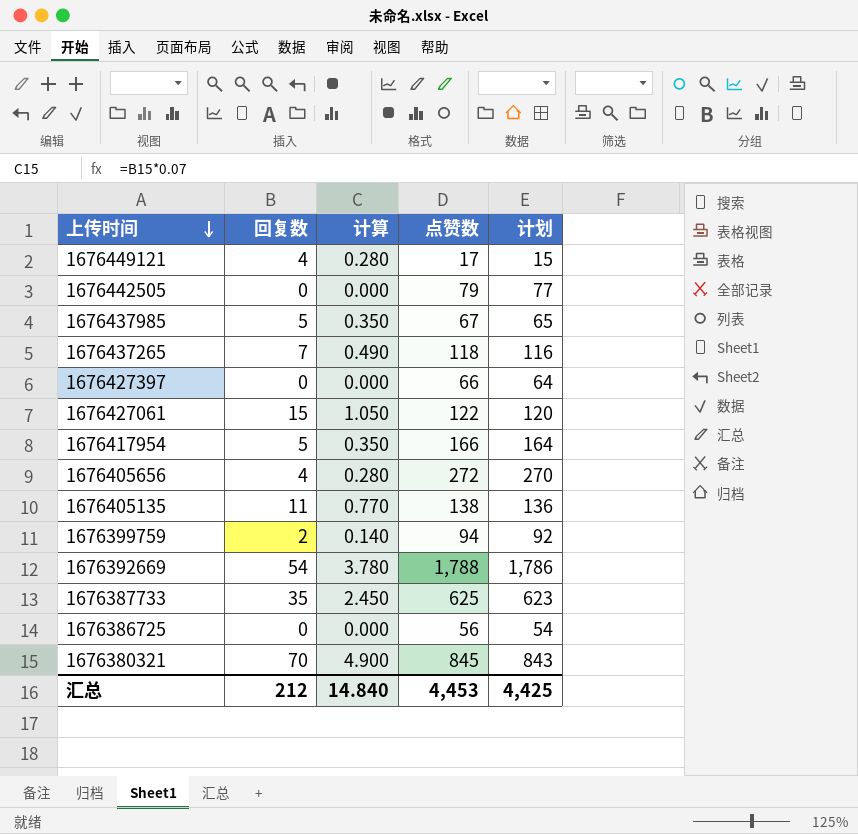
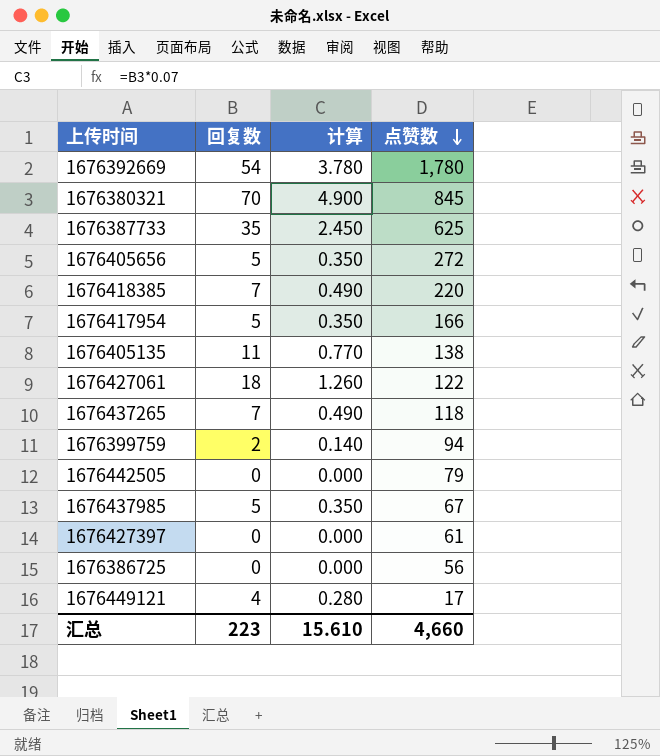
row order: 上传时间 descending -> 点赞数 descending
column 计划 | formula: [点赞数] - 2 -> none
1676392669 | 点赞数: 1,788 -> 1,780
1676405656 | 回复数: 4 -> 5
1676405656 | 计算: 0.280 -> 0.350
row 1676418385: none -> 7 | 0.490 | 220
1676427061 | 回复数: 15 -> 18
1676427061 | 计算: 1.050 -> 1.260
1676427397 | 点赞数: 66 -> 61
汇总 | 回复数: 212 -> 223
汇总 | 计算: 14.840 -> 15.610
汇总 | 点赞数: 4,453 -> 4,660

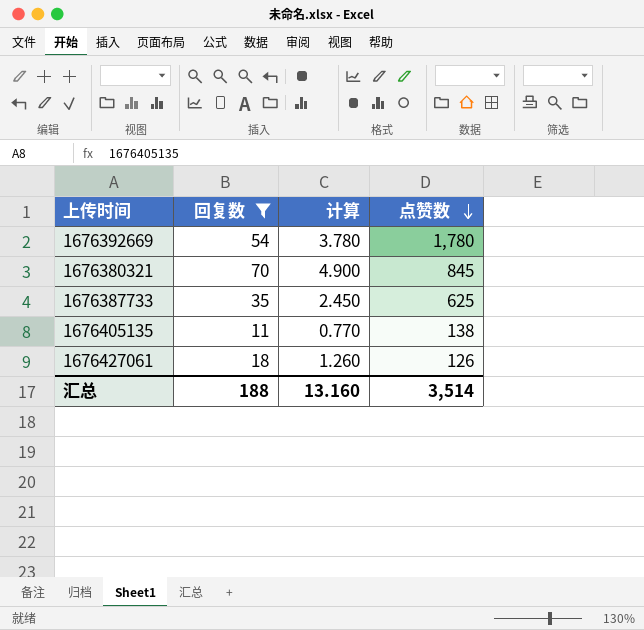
filter: none -> 回复数 >= 11
1676427061 | 点赞数: 122 -> 126
汇总 | 回复数: 223 -> 188
汇总 | 计算: 15.610 -> 13.160
汇总 | 点赞数: 4,660 -> 3,514

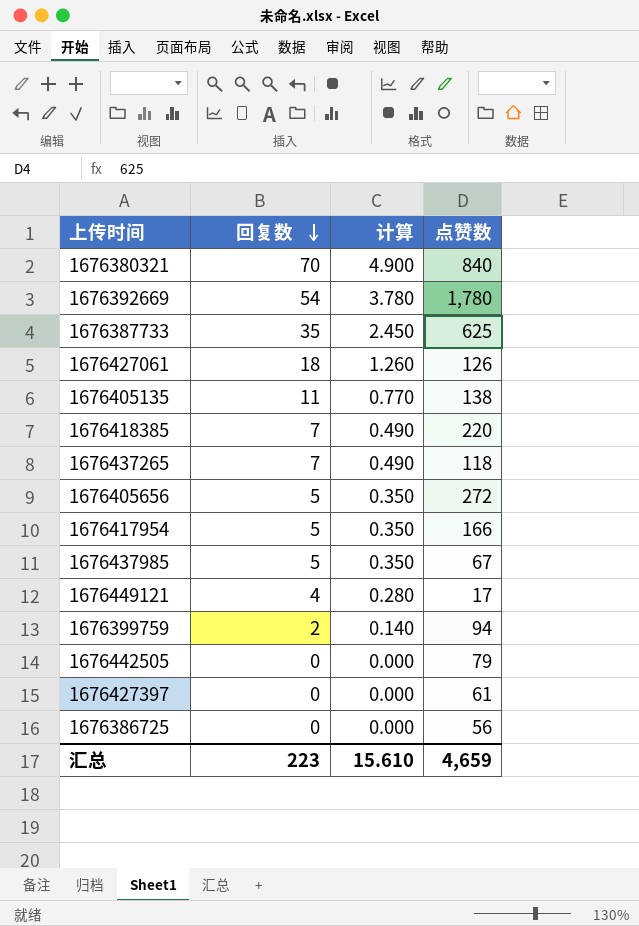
filter: 回复数 >= 11 -> none
row order: 点赞数 descending -> 回复数 descending
1676380321 | 点赞数: 845 -> 840
汇总 | 回复数: 188 -> 223
汇总 | 计算: 13.160 -> 15.610
汇总 | 点赞数: 3,514 -> 4,659

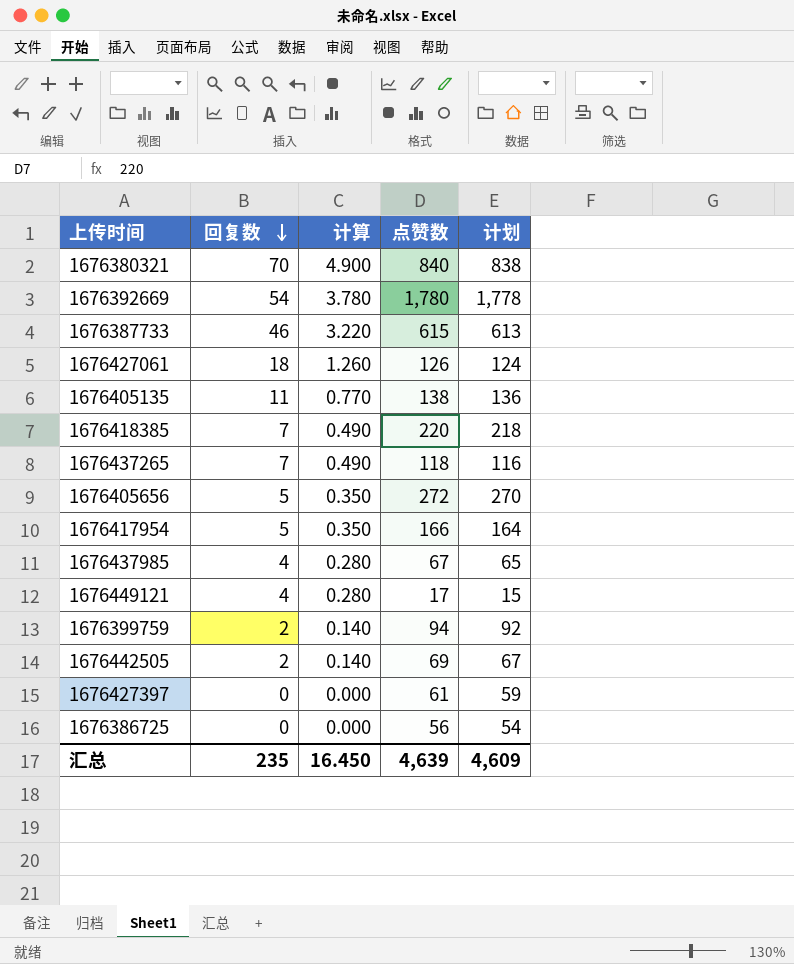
column 计划 | formula: none -> [点赞数] - 2
1676387733 | 回复数: 35 -> 46
1676387733 | 计算: 2.450 -> 3.220
1676387733 | 点赞数: 625 -> 615
1676437985 | 回复数: 5 -> 4
1676437985 | 计算: 0.350 -> 0.280
1676442505 | 回复数: 0 -> 2
1676442505 | 计算: 0.000 -> 0.140
1676442505 | 点赞数: 79 -> 69
汇总 | 回复数: 223 -> 235
汇总 | 计算: 15.610 -> 16.450
汇总 | 点赞数: 4,659 -> 4,639

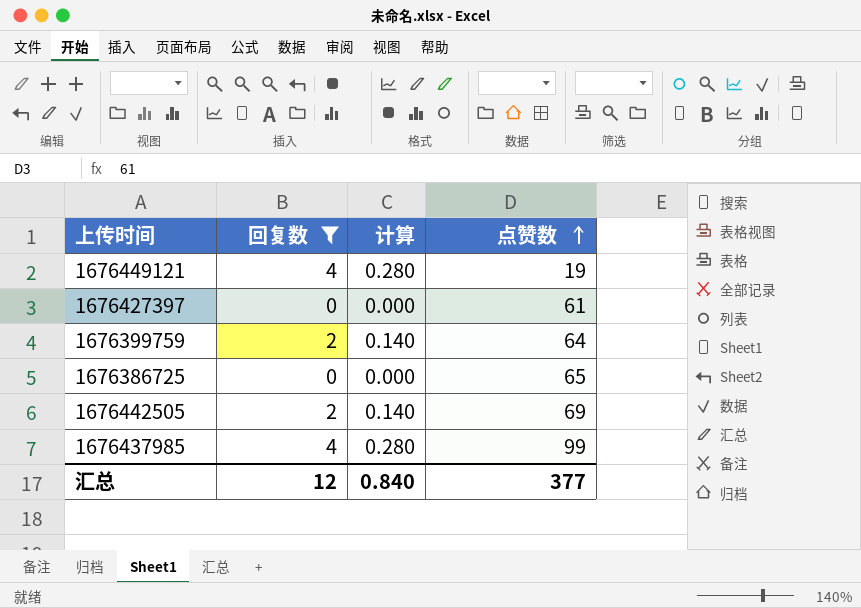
filter: none -> 回复数 <= 4
row order: 回复数 descending -> 点赞数 ascending
column 计划 | formula: [点赞数] - 2 -> none
1676449121 | 点赞数: 17 -> 19
1676399759 | 点赞数: 94 -> 64
1676386725 | 点赞数: 56 -> 65
1676437985 | 点赞数: 67 -> 99
汇总 | 回复数: 235 -> 12
汇总 | 计算: 16.450 -> 0.840
汇总 | 点赞数: 4,639 -> 377

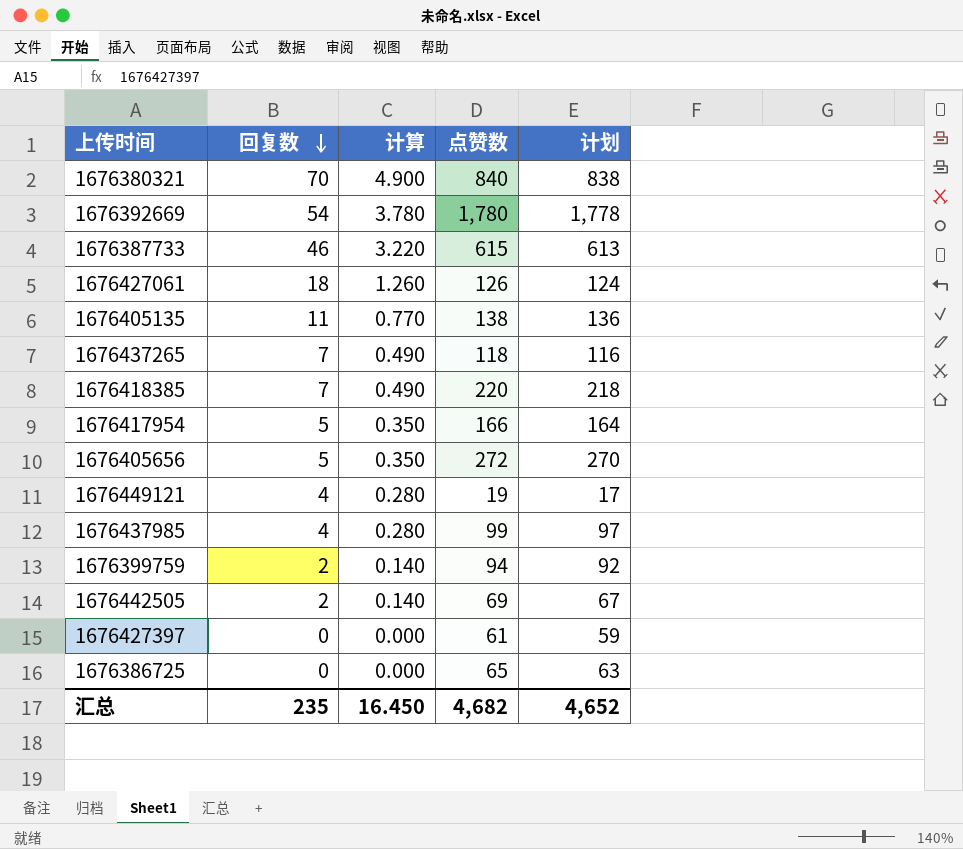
filter: 回复数 <= 4 -> none
row order: 点赞数 ascending -> 回复数 descending
column 计划 | formula: none -> [点赞数] - 2
1676399759 | 点赞数: 64 -> 94
汇总 | 回复数: 12 -> 235
汇总 | 计算: 0.840 -> 16.450
汇总 | 点赞数: 377 -> 4,682

